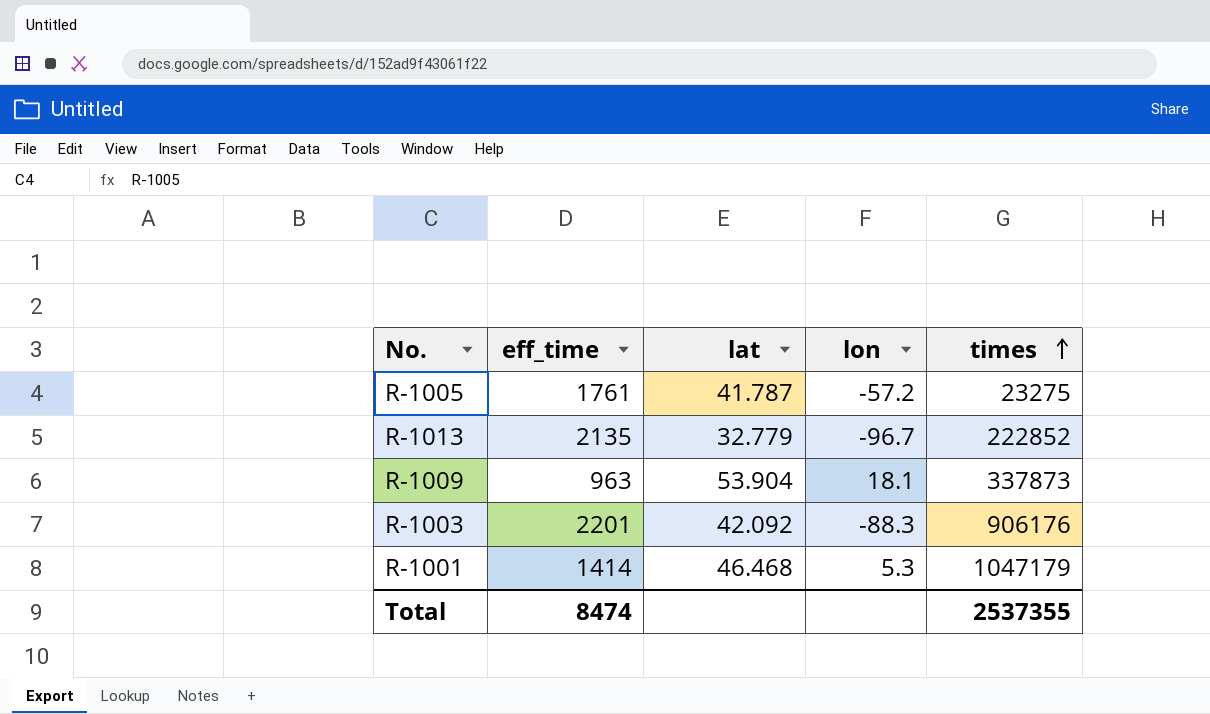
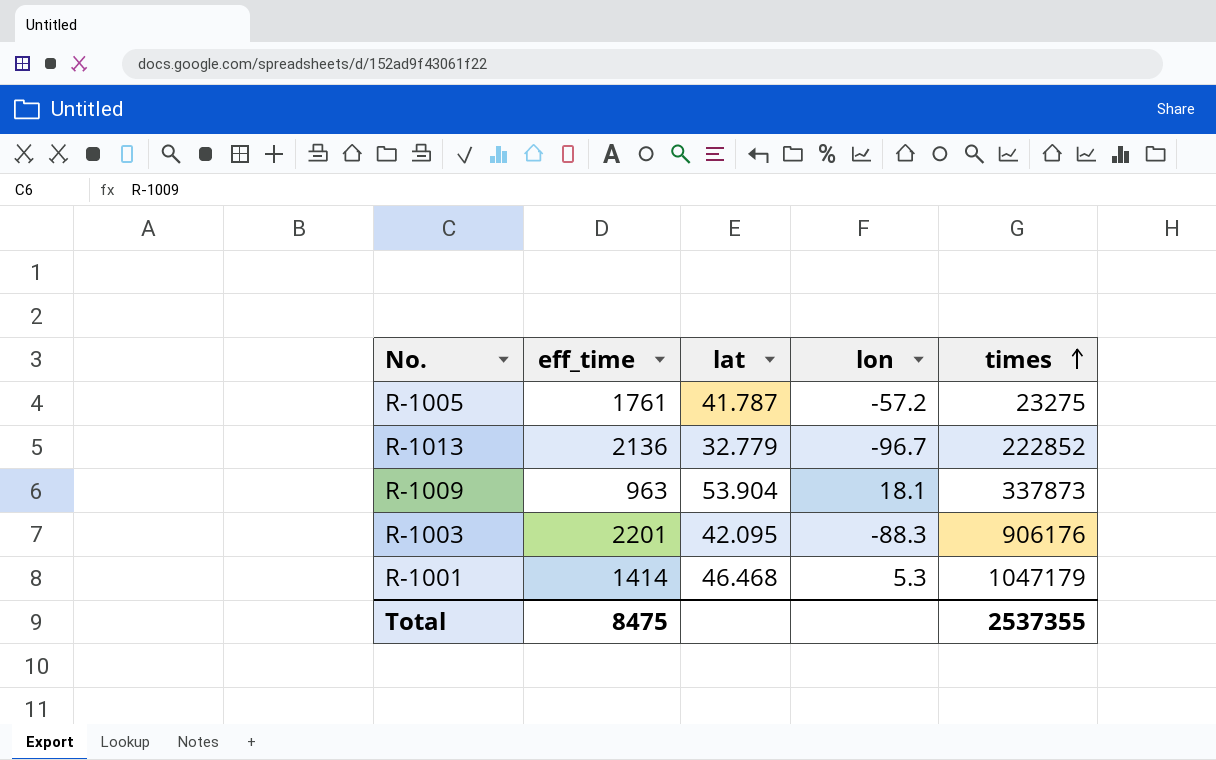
R-1013 | eff_time: 2135 -> 2136
R-1003 | lat: 42.092 -> 42.095
Total | eff_time: 8474 -> 8475

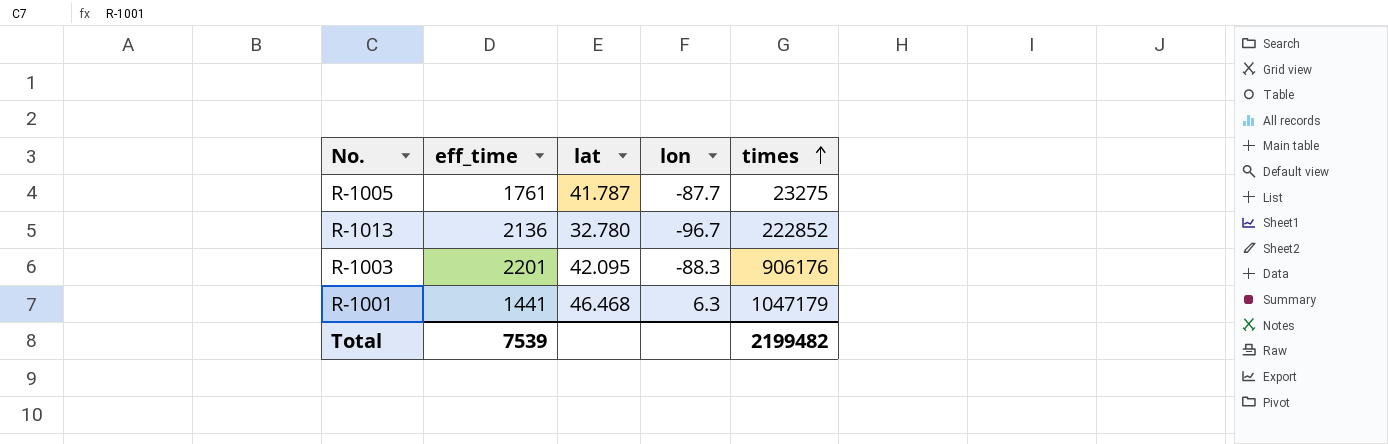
row R-1009: 963 | 53.904 | 18.1 | 337873 -> none
R-1005 | lon: -57.2 -> -87.7
R-1013 | lat: 32.779 -> 32.780
R-1001 | eff_time: 1414 -> 1441
R-1001 | lon: 5.3 -> 6.3
Total | eff_time: 8475 -> 7539
Total | times: 2537355 -> 2199482

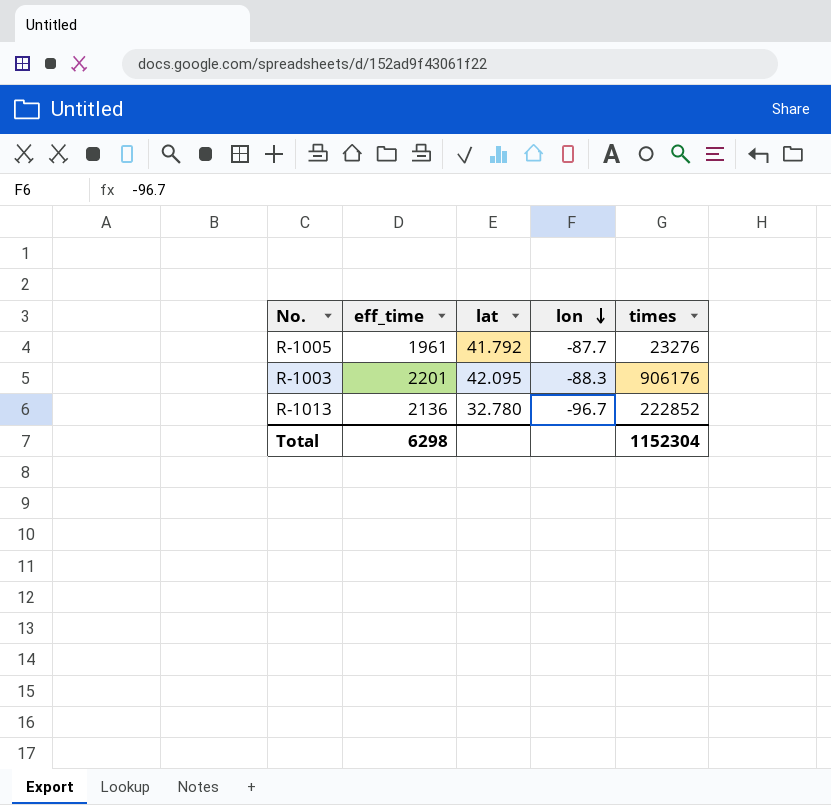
row order: times ascending -> lon descending
row R-1001: 1441 | 46.468 | 6.3 | 1047179 -> none
R-1005 | eff_time: 1761 -> 1961
R-1005 | lat: 41.787 -> 41.792
R-1005 | times: 23275 -> 23276
Total | eff_time: 7539 -> 6298
Total | times: 2199482 -> 1152304

